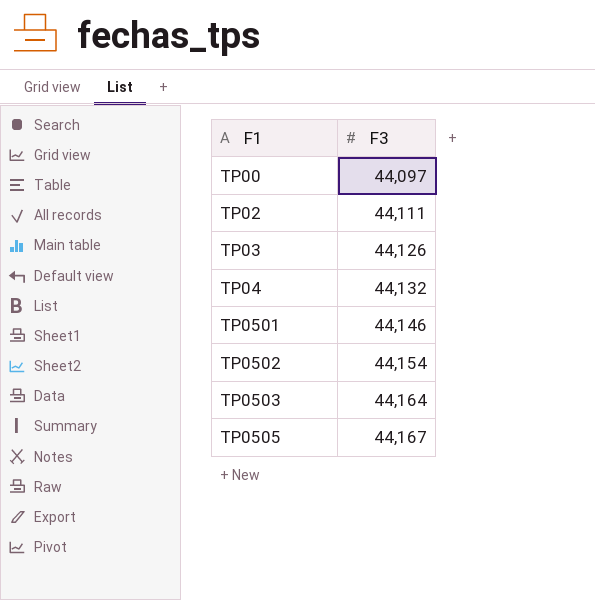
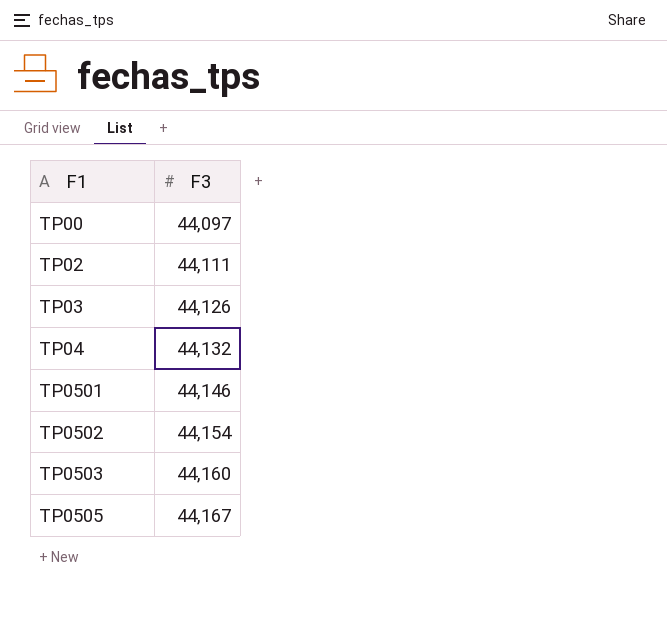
TP0503 | F3: 44,164 -> 44,160

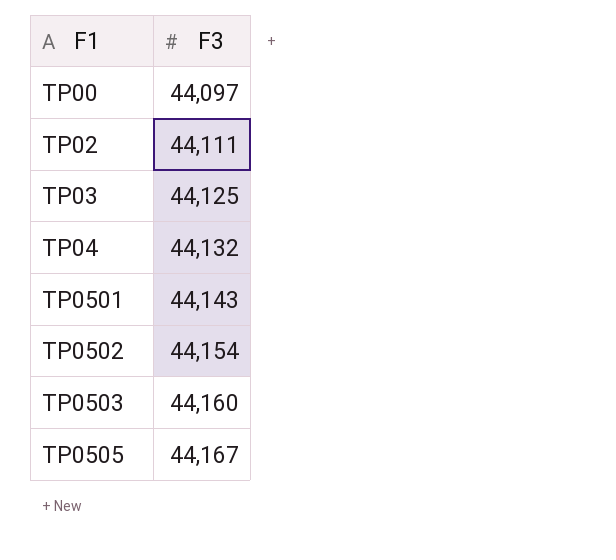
TP03 | F3: 44,126 -> 44,125
TP0501 | F3: 44,146 -> 44,143

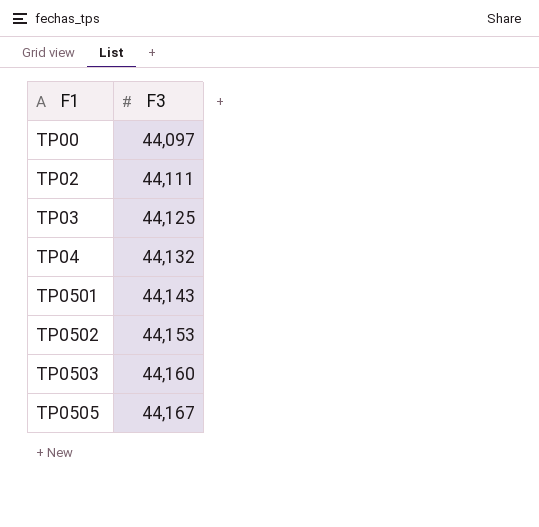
TP0502 | F3: 44,154 -> 44,153

